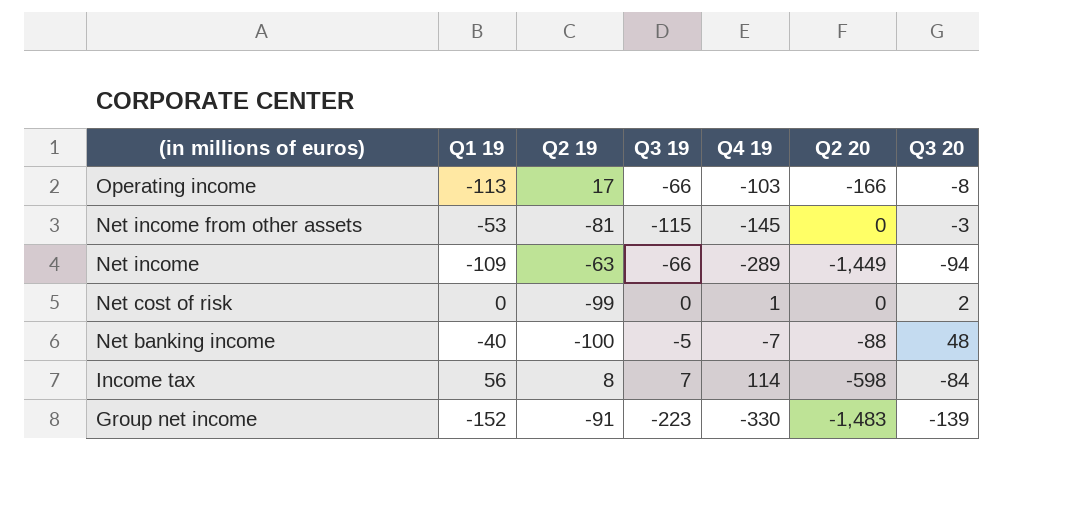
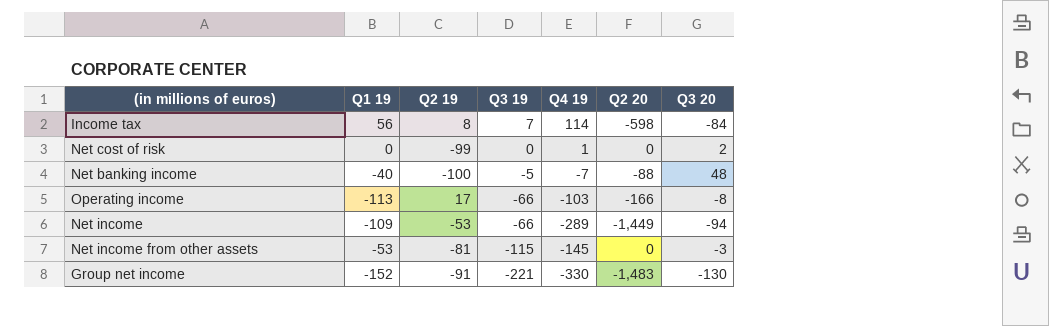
row order: (in millions of euros) descending -> Q3 19 descending
Net income | Q2 19: -63 -> -53
Group net income | Q3 19: -223 -> -221
Group net income | Q3 20: -139 -> -130

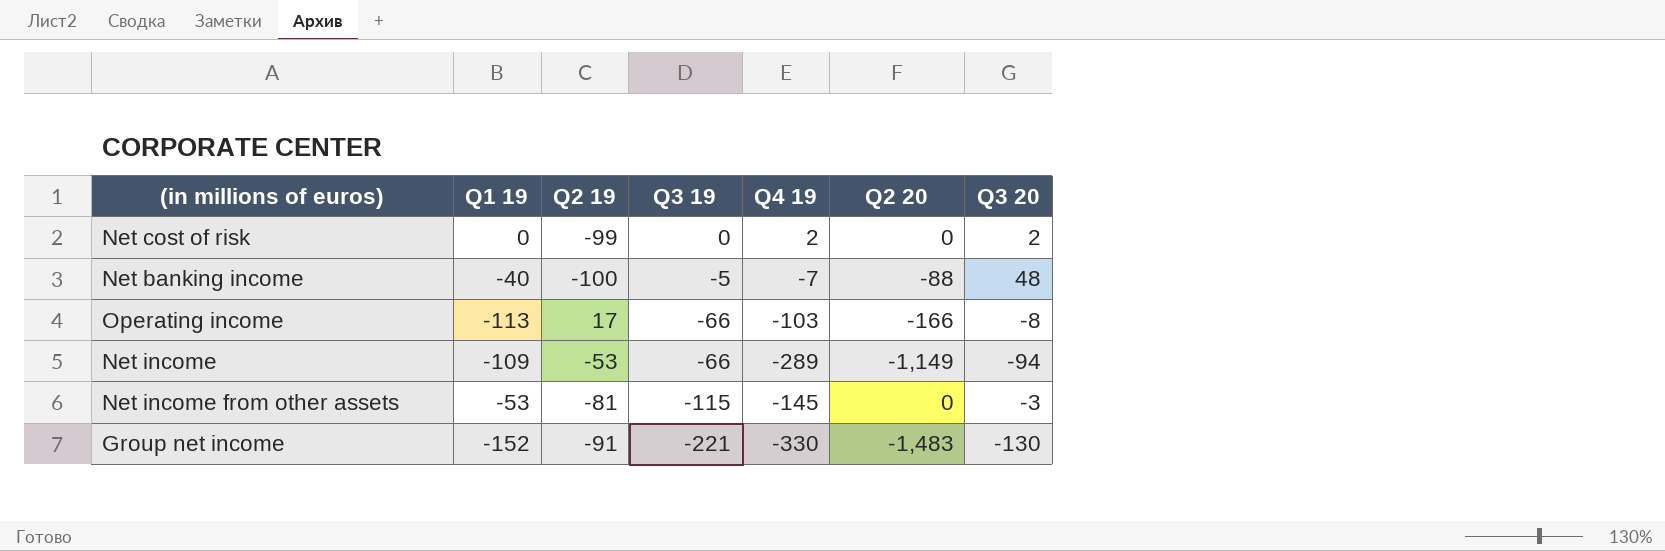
row Income tax: 56 | 8 | 7 | 114 | -598 | -84 -> none
Net cost of risk | Q4 19: 1 -> 2
Net income | Q2 20: -1,449 -> -1,149

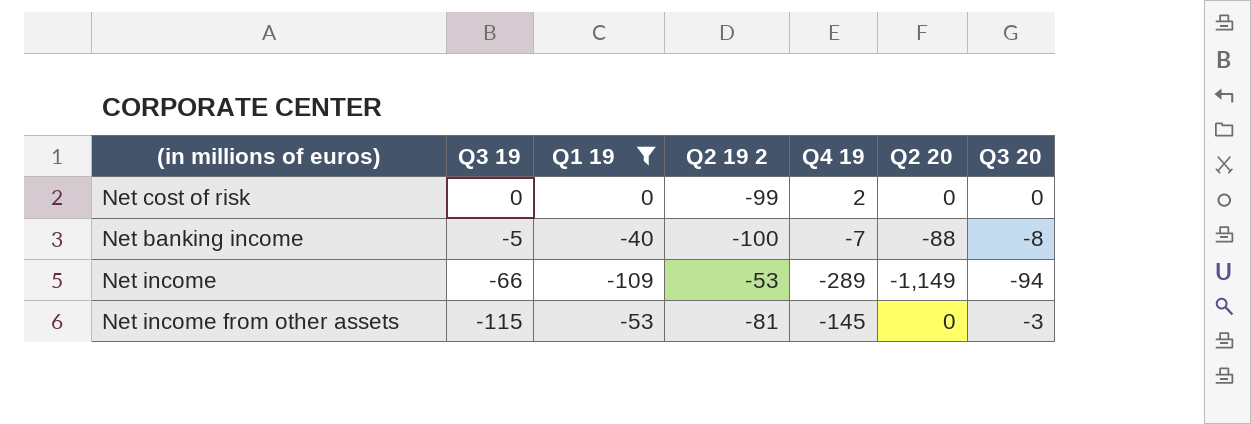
filter: none -> Q1 19 >= -109
column Q3 19 | position: 4 -> 2
column name: Q2 19 -> Q2 19 2
Net cost of risk | Q3 20: 2 -> 0
Net banking income | Q3 20: 48 -> -8

